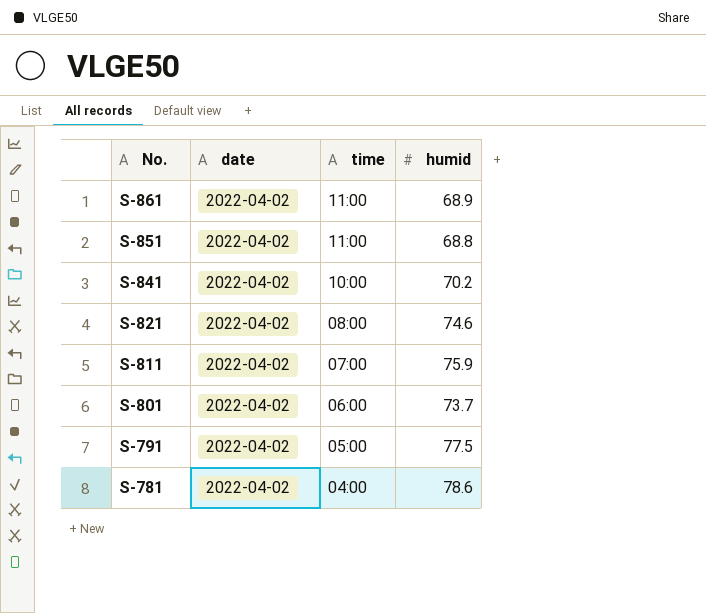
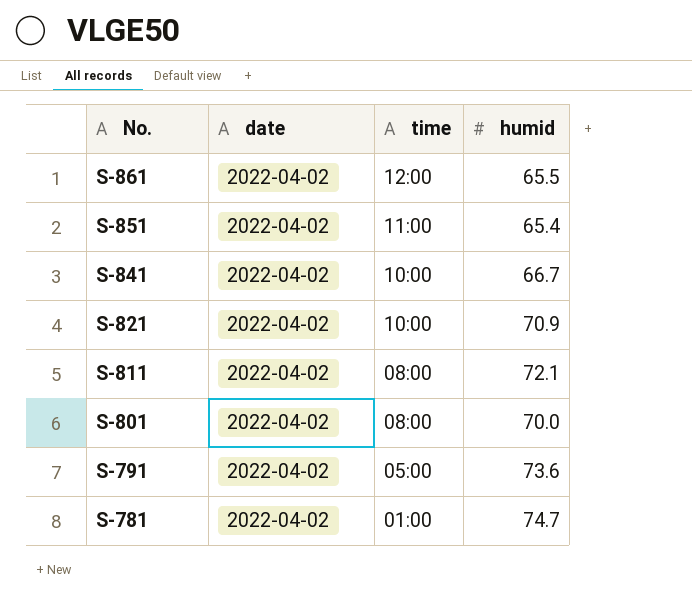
S-861 | time: 11:00 -> 12:00
S-861 | humid: 68.9 -> 65.5
S-851 | humid: 68.8 -> 65.4
S-841 | humid: 70.2 -> 66.7
S-821 | time: 08:00 -> 10:00
S-821 | humid: 74.6 -> 70.9
S-811 | time: 07:00 -> 08:00
S-811 | humid: 75.9 -> 72.1
S-801 | time: 06:00 -> 08:00
S-801 | humid: 73.7 -> 70.0
S-791 | humid: 77.5 -> 73.6
S-781 | time: 04:00 -> 01:00
S-781 | humid: 78.6 -> 74.7

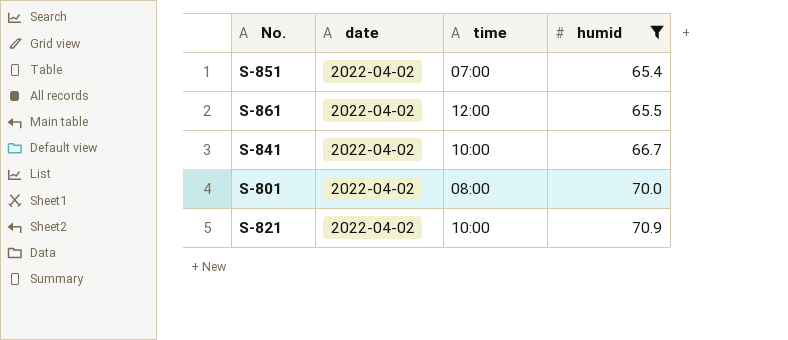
filter: none -> humid <= 70.9
row order: No. descending -> humid ascending
S-851 | time: 11:00 -> 07:00

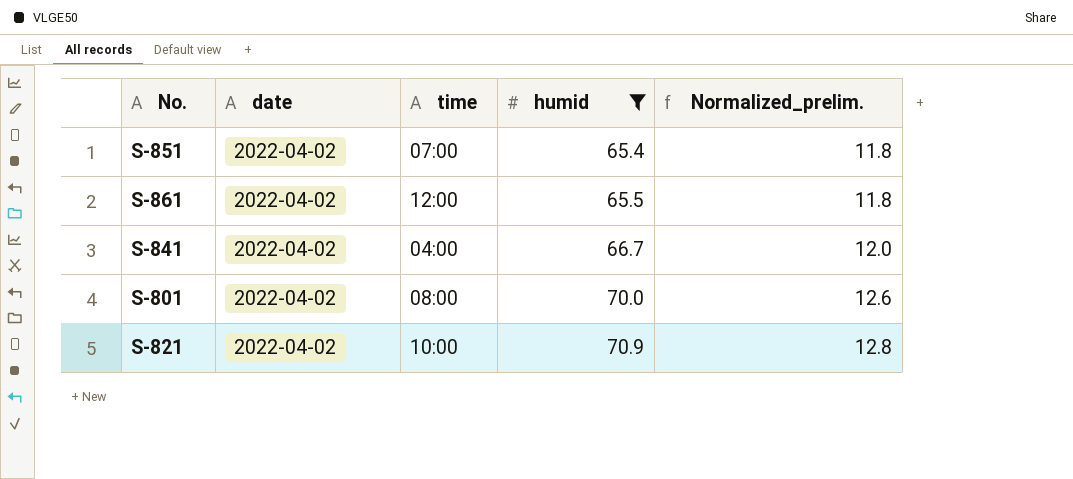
column Normalized_prelim. | formula: none -> [humid] * 0.18
S-841 | time: 10:00 -> 04:00

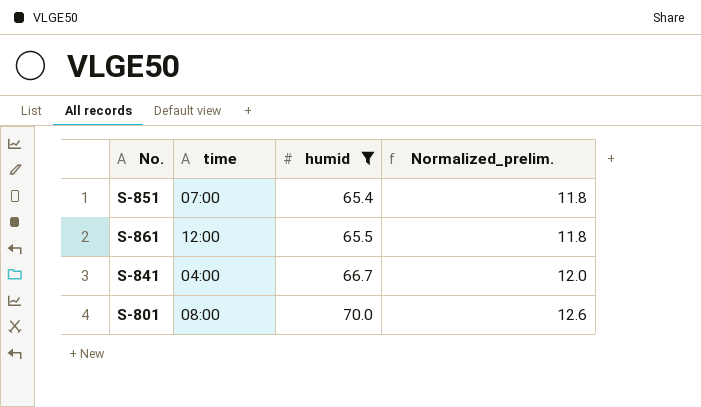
column date | position: 2 -> none
row S-821: 2022-04-02 | 10:00 | 70.9 | 12.8 -> none

